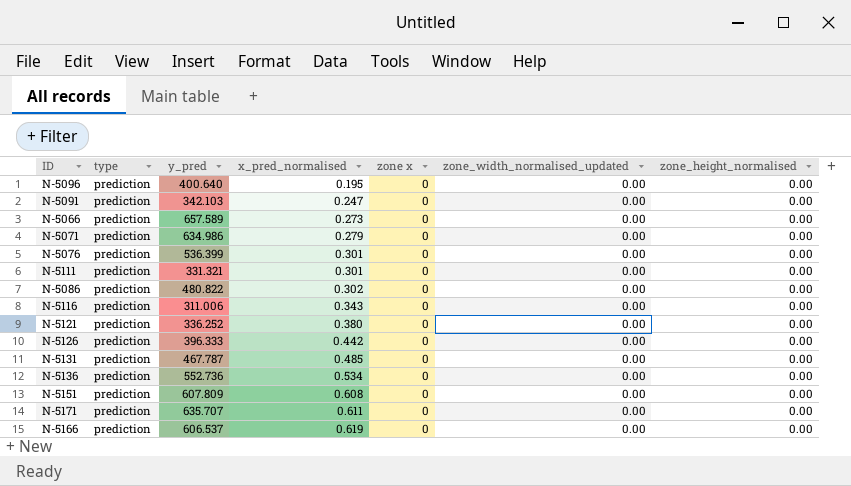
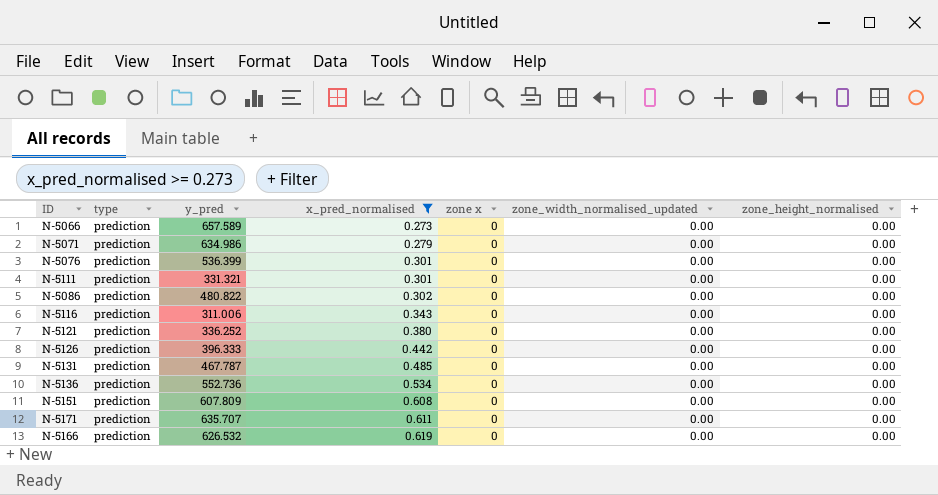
filter: none -> x_pred_normalised >= 0.273
N-5166 | y_pred: 606.537 -> 626.532

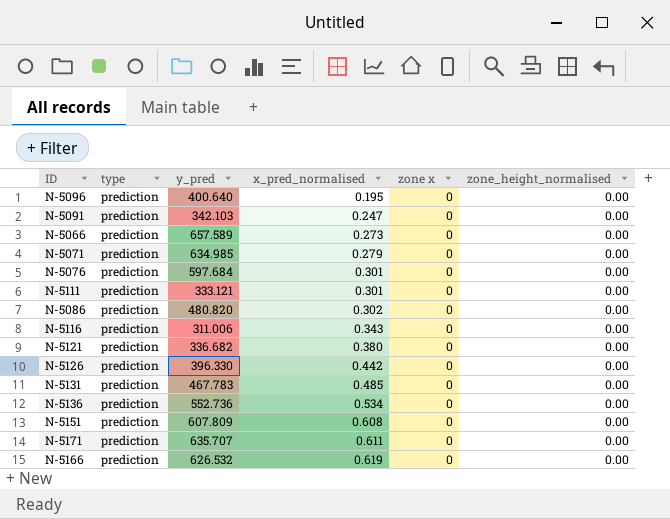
filter: x_pred_normalised >= 0.273 -> none
column zone_width_normalised_updated | position: 6 -> none
N-5071 | y_pred: 634.986 -> 634.985
N-5076 | y_pred: 536.399 -> 597.684
N-5111 | y_pred: 331.321 -> 333.121
N-5086 | y_pred: 480.822 -> 480.820
N-5121 | y_pred: 336.252 -> 336.682
N-5126 | y_pred: 396.333 -> 396.330
N-5131 | y_pred: 467.787 -> 467.783

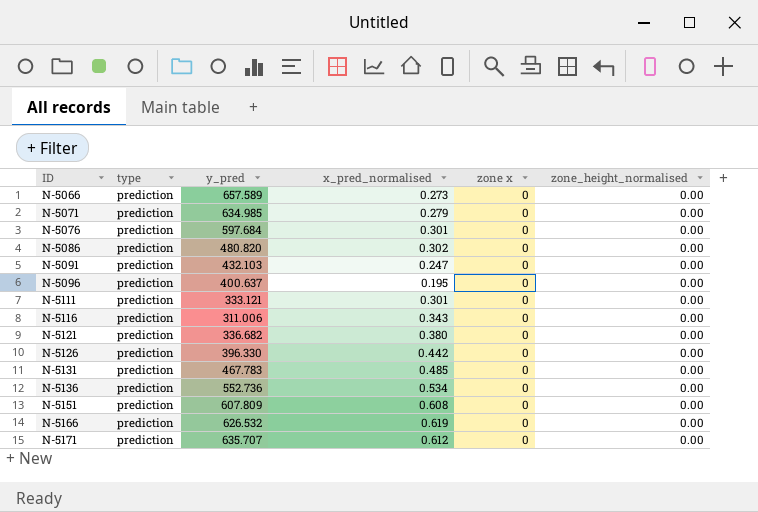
row order: x_pred_normalised ascending -> ID ascending
N-5091 | y_pred: 342.103 -> 432.103
N-5096 | y_pred: 400.640 -> 400.637
N-5171 | x_pred_normalised: 0.611 -> 0.612

